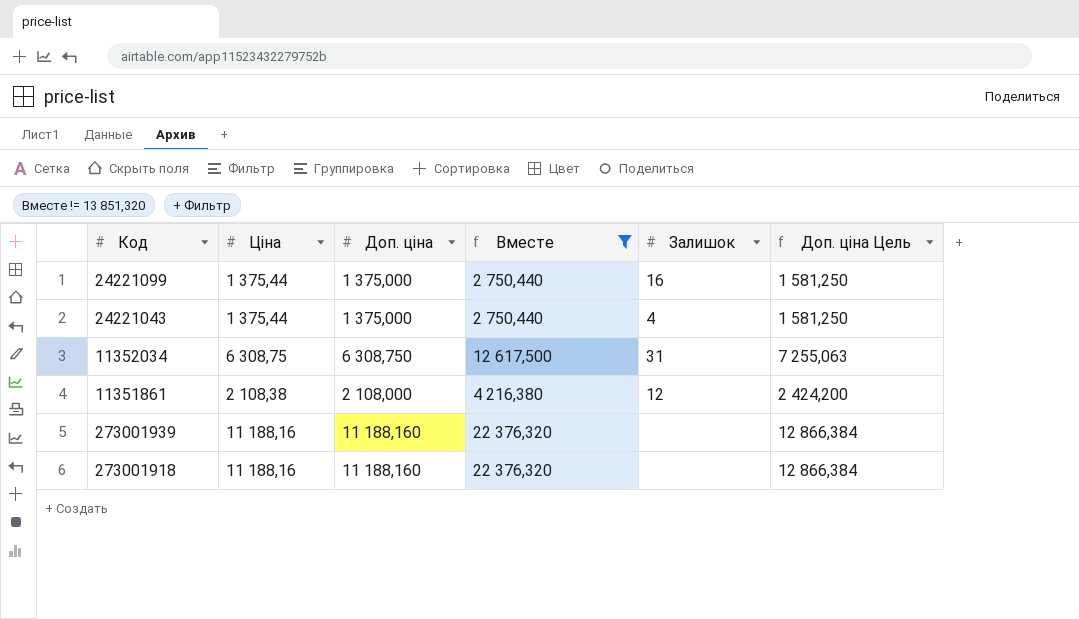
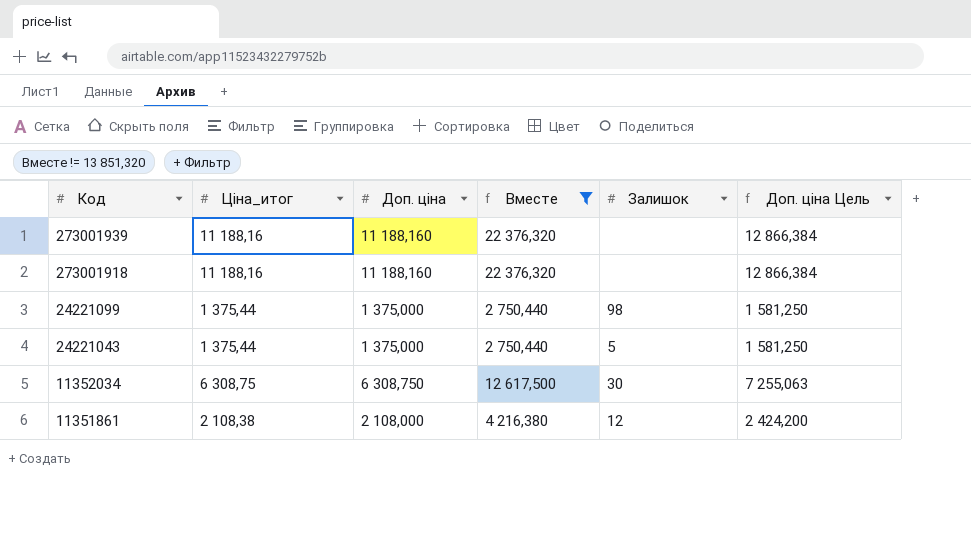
row order: none -> Код descending
column name: Ціна -> Ціна_итог
24221099 | Залишок: 16 -> 98
24221043 | Залишок: 4 -> 5
11352034 | Залишок: 31 -> 30

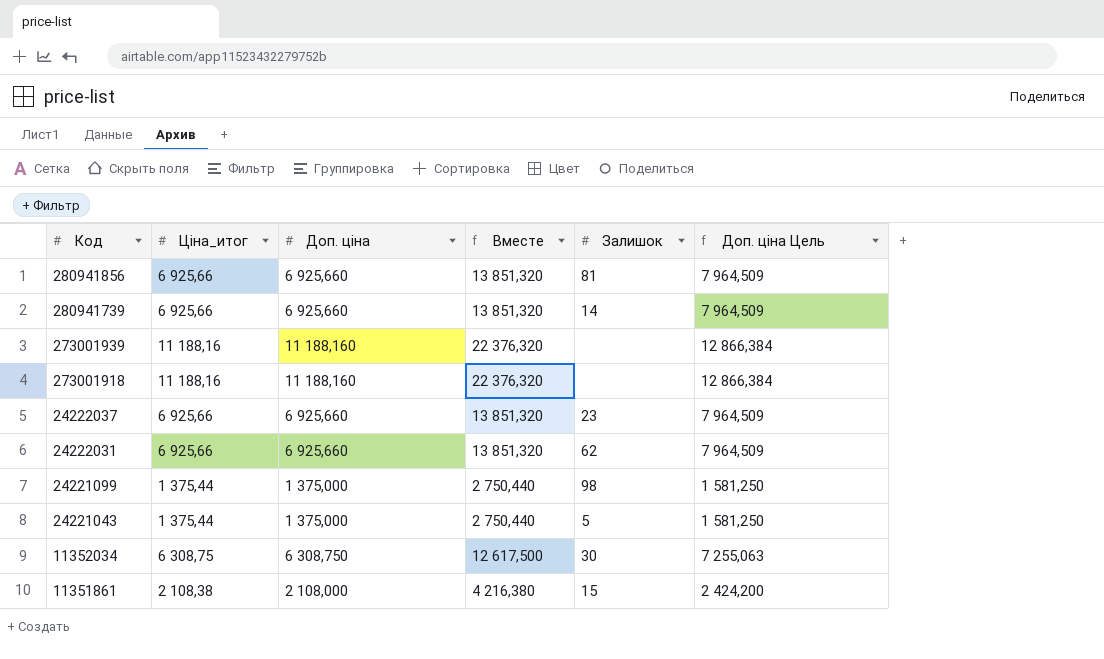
filter: Вместе != 13 851,320 -> none
11351861 | Залишок: 12 -> 15

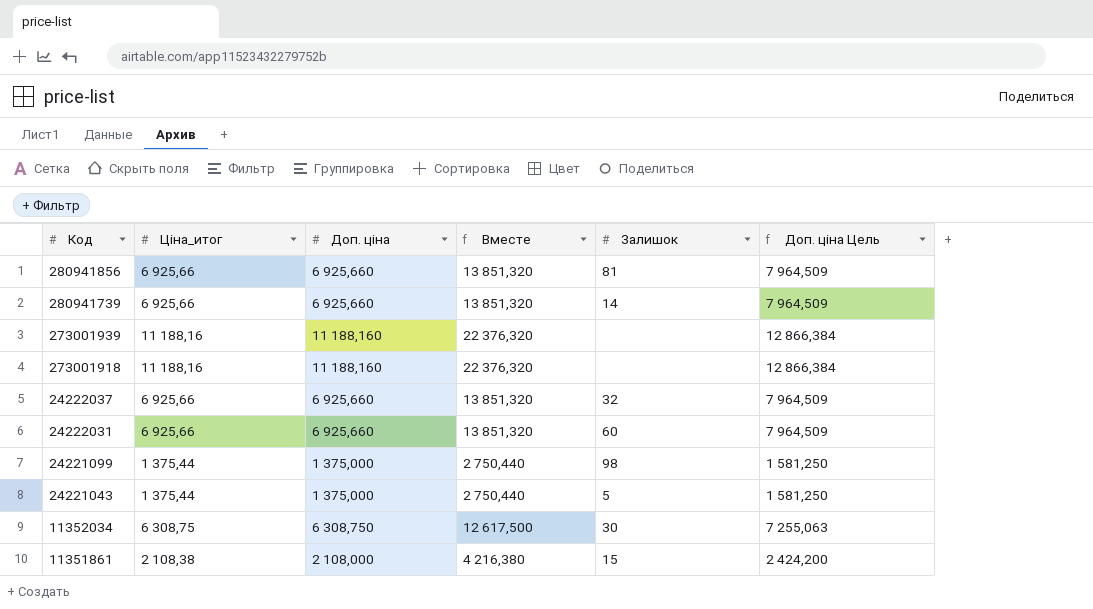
24222037 | Залишок: 23 -> 32
24222031 | Залишок: 62 -> 60

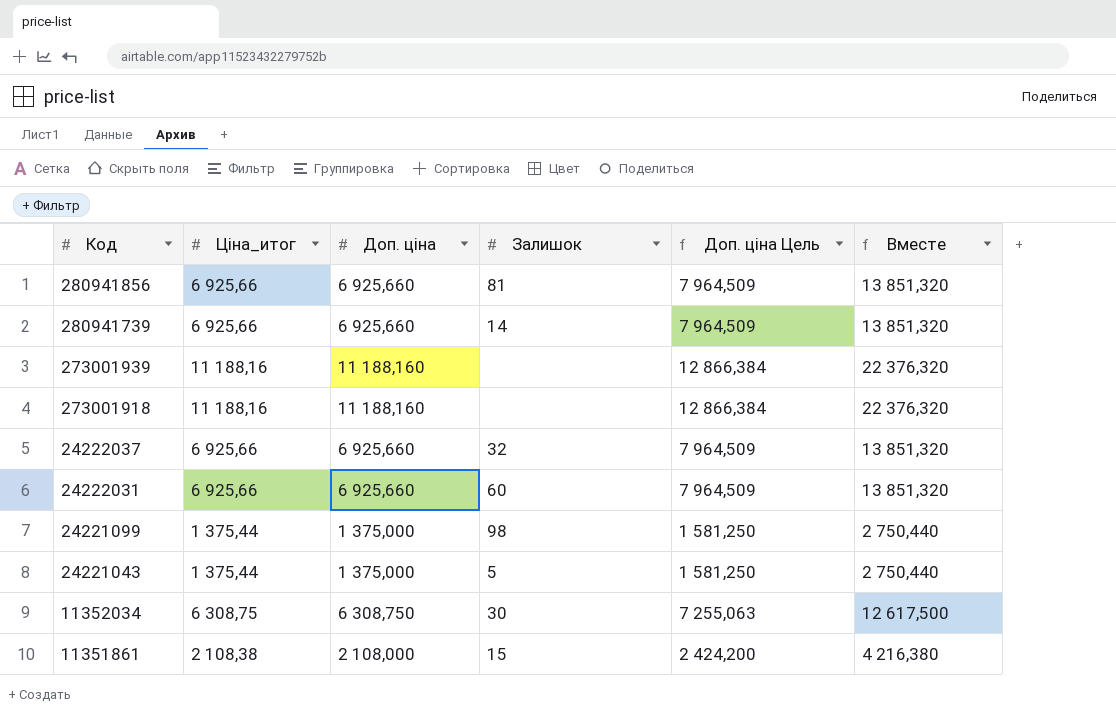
column Вместе | position: 4 -> 6

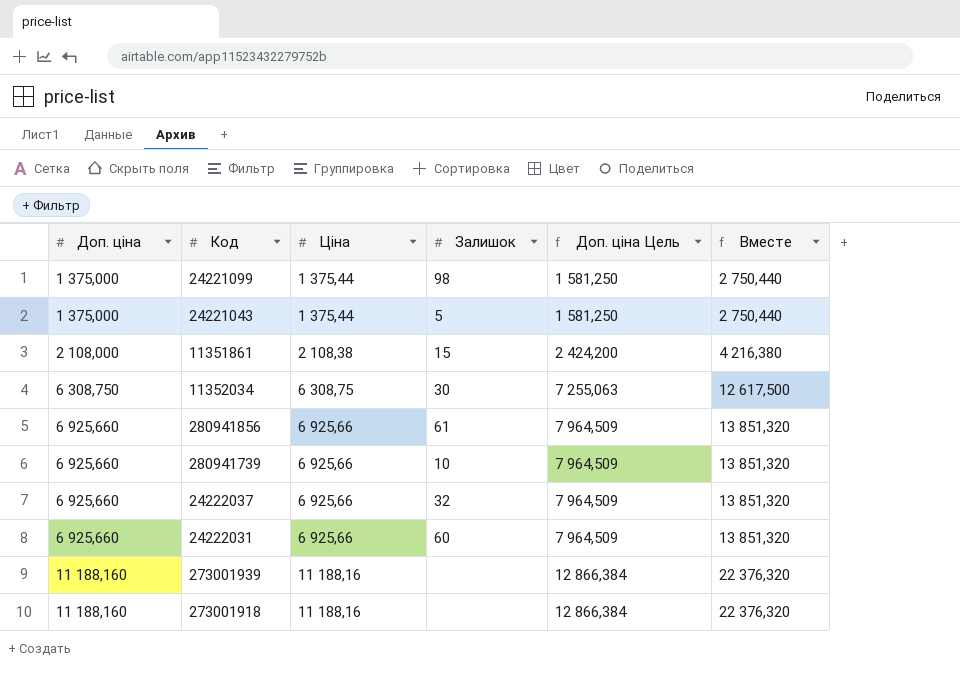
row order: Код descending -> Доп. ціна ascending
column Доп. ціна | position: 3 -> 1
column name: Ціна_итог -> Ціна
280941856 | Залишок: 81 -> 61
280941739 | Залишок: 14 -> 10

